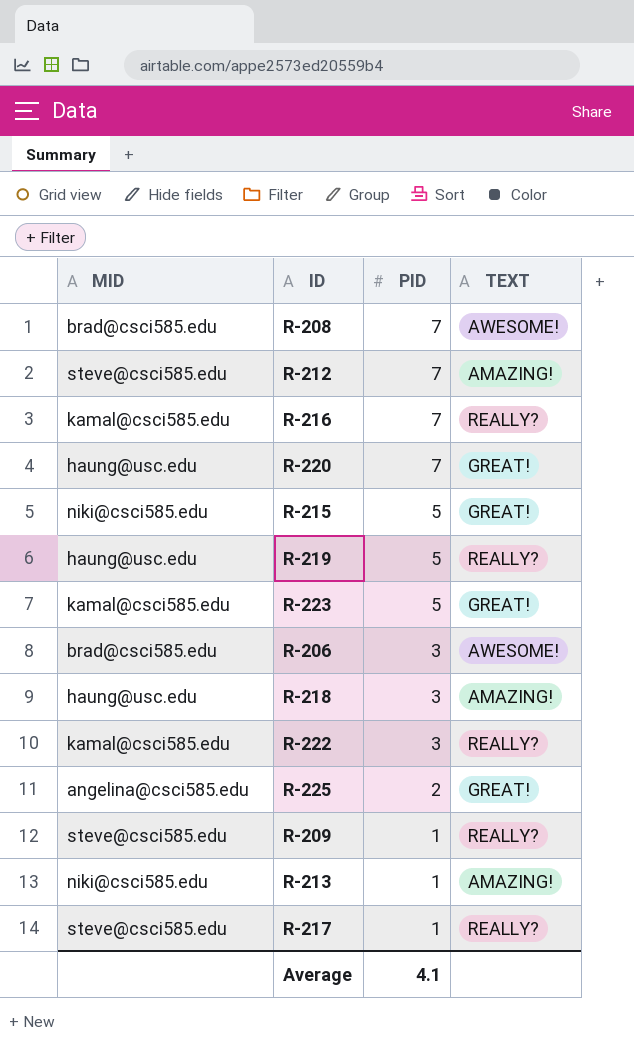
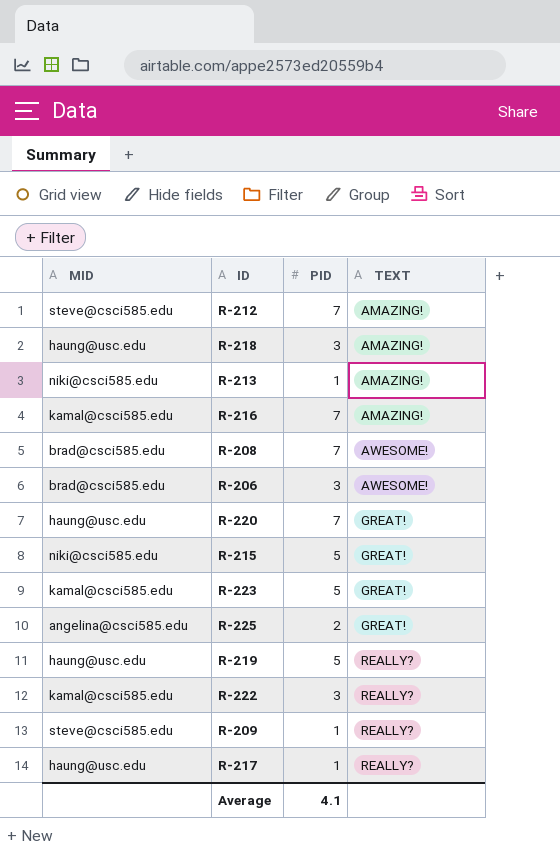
row order: PID descending -> TEXT ascending
R-216 | TEXT: REALLY? -> AMAZING!
R-217 | MID: steve@csci585.edu -> haung@usc.edu

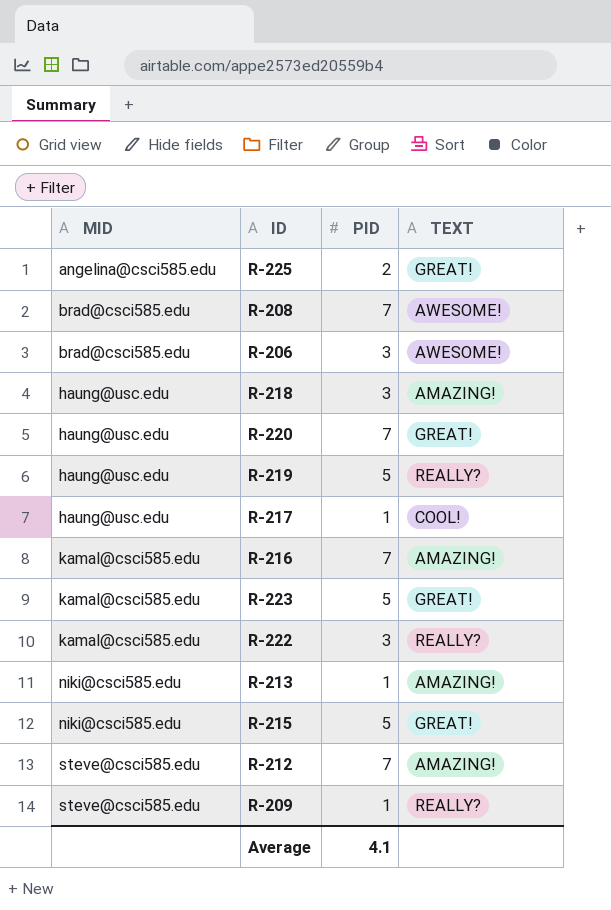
row order: TEXT ascending -> MID ascending
R-217 | TEXT: REALLY? -> COOL!

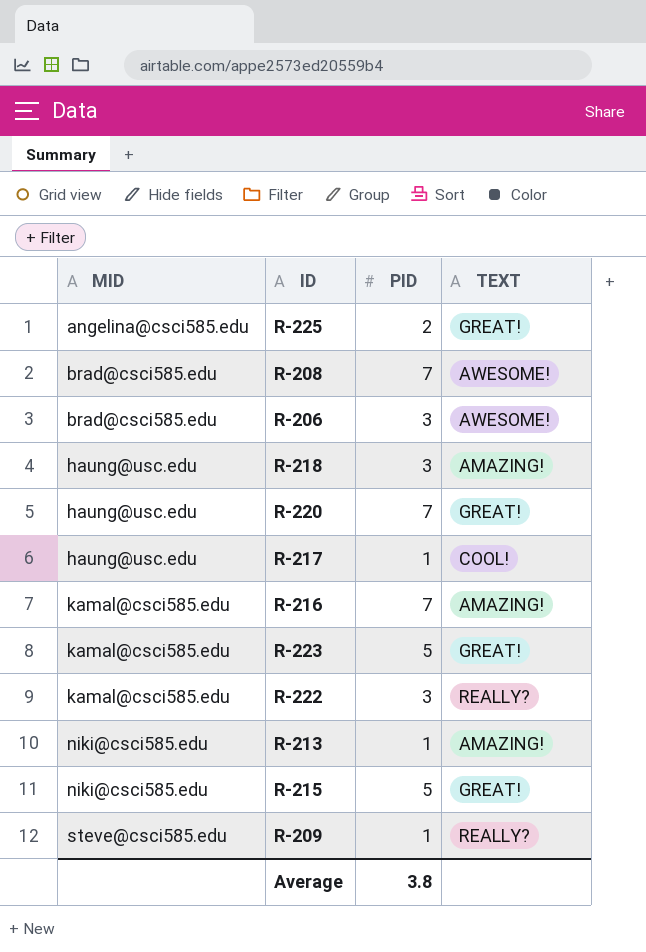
row R-219: haung@usc.edu | 5 | REALLY? -> none
row R-212: steve@csci585.edu | 7 | AMAZING! -> none
Average | PID: 4.1 -> 3.8

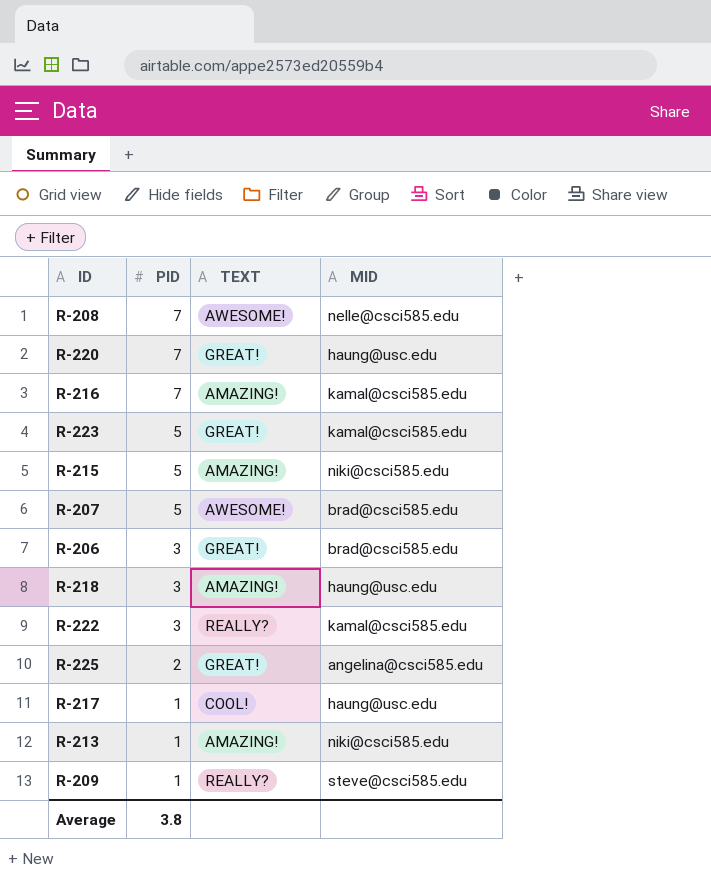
row order: MID ascending -> PID descending
column MID | position: 1 -> 4
R-208 | MID: brad@csci585.edu -> nelle@csci585.edu
R-215 | TEXT: GREAT! -> AMAZING!
row R-207: none -> 5 | AWESOME! | brad@csci585.edu
R-206 | TEXT: AWESOME! -> GREAT!

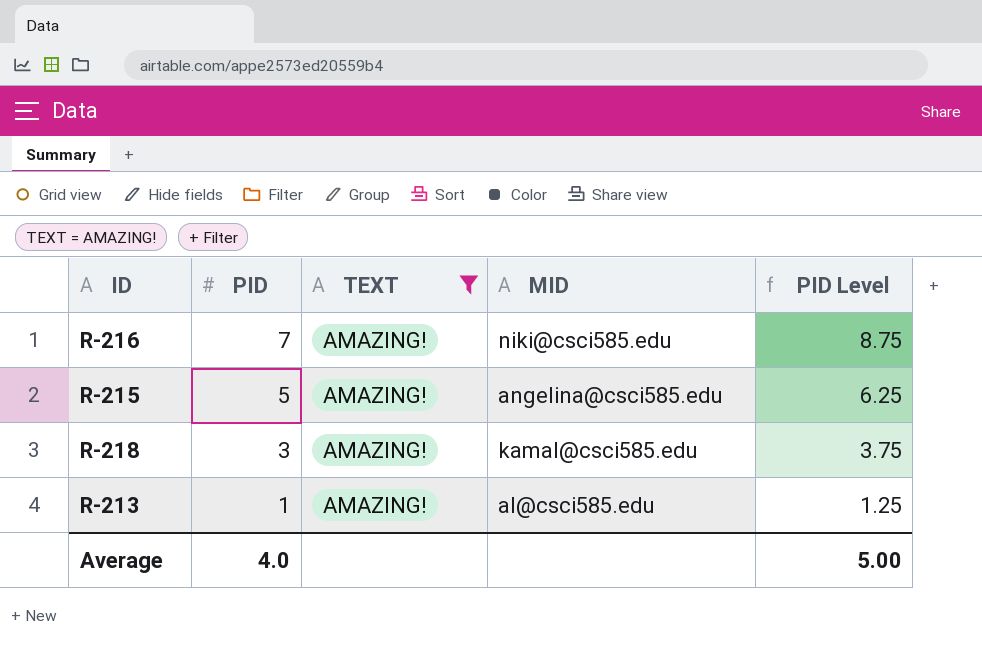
filter: none -> TEXT = AMAZING!
column PID Level | formula: none -> [PID] * 1.25
R-216 | MID: kamal@csci585.edu -> niki@csci585.edu
R-215 | MID: niki@csci585.edu -> angelina@csci585.edu
R-218 | MID: haung@usc.edu -> kamal@csci585.edu
R-213 | MID: niki@csci585.edu -> al@csci585.edu
Average | PID: 3.8 -> 4.0

